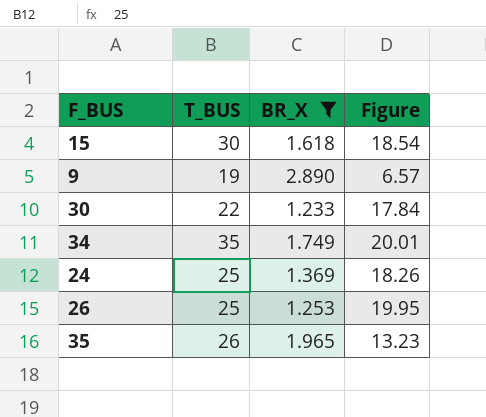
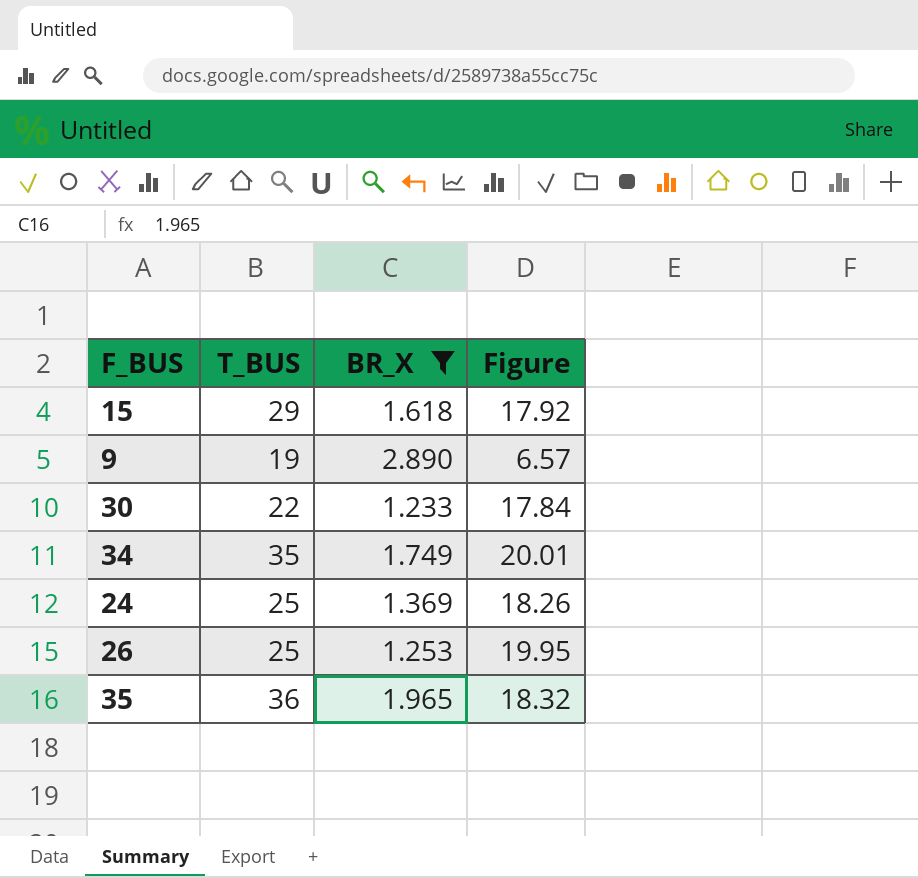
15 | T_BUS: 30 -> 29
15 | Figure: 18.54 -> 17.92
35 | T_BUS: 26 -> 36
35 | Figure: 13.23 -> 18.32

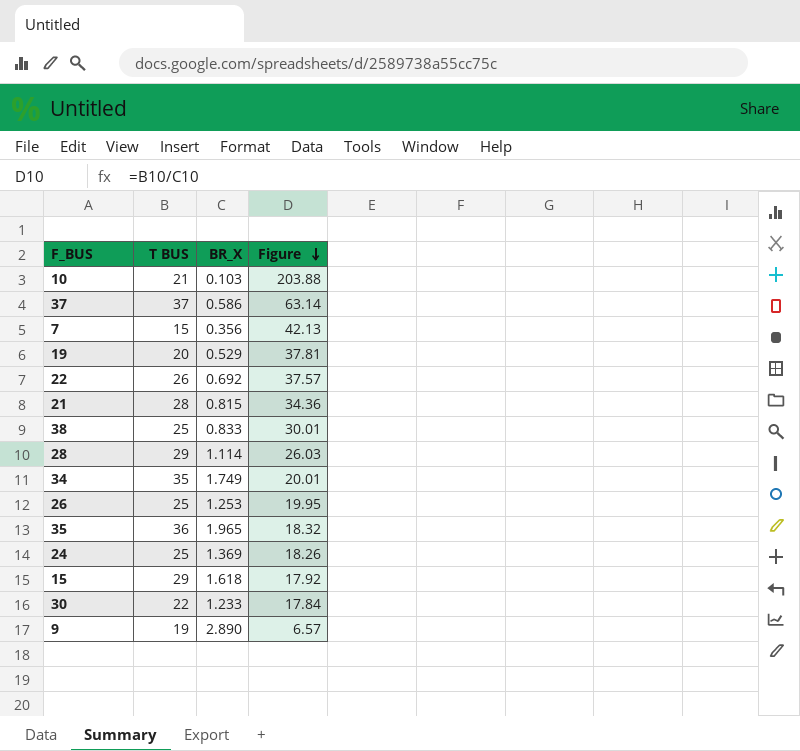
filter: BR_X >= 1.233 -> none
row order: none -> Figure descending
column name: T_BUS -> T BUS

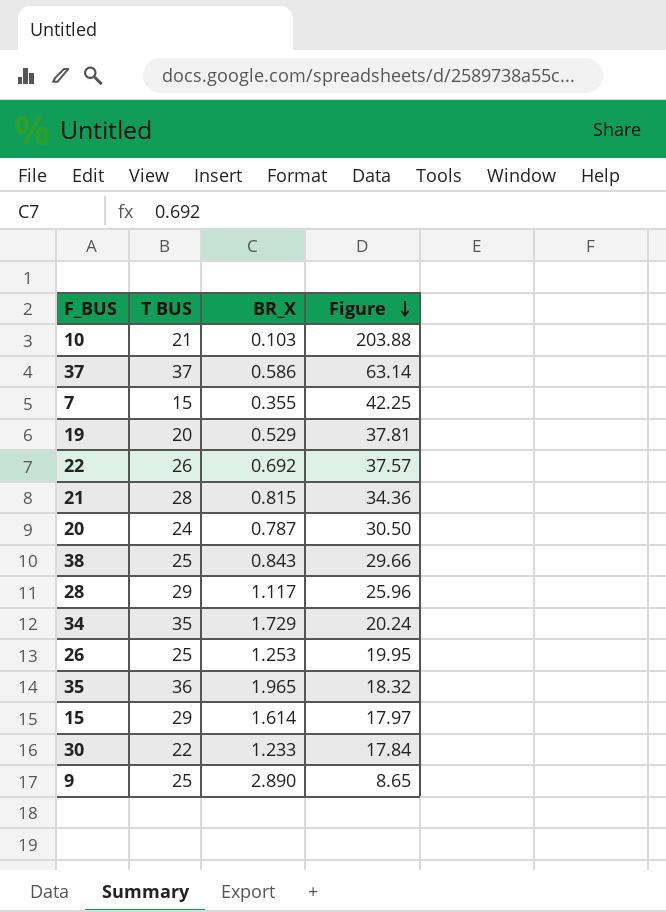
row 24: 25 | 1.369 | 18.26 -> none
7 | BR_X: 0.356 -> 0.355
7 | Figure: 42.13 -> 42.25
row 20: none -> 24 | 0.787 | 30.50
38 | BR_X: 0.833 -> 0.843
38 | Figure: 30.01 -> 29.66
28 | BR_X: 1.114 -> 1.117
28 | Figure: 26.03 -> 25.96
34 | BR_X: 1.749 -> 1.729
34 | Figure: 20.01 -> 20.24
15 | BR_X: 1.618 -> 1.614
15 | Figure: 17.92 -> 17.97
9 | T BUS: 19 -> 25
9 | Figure: 6.57 -> 8.65

